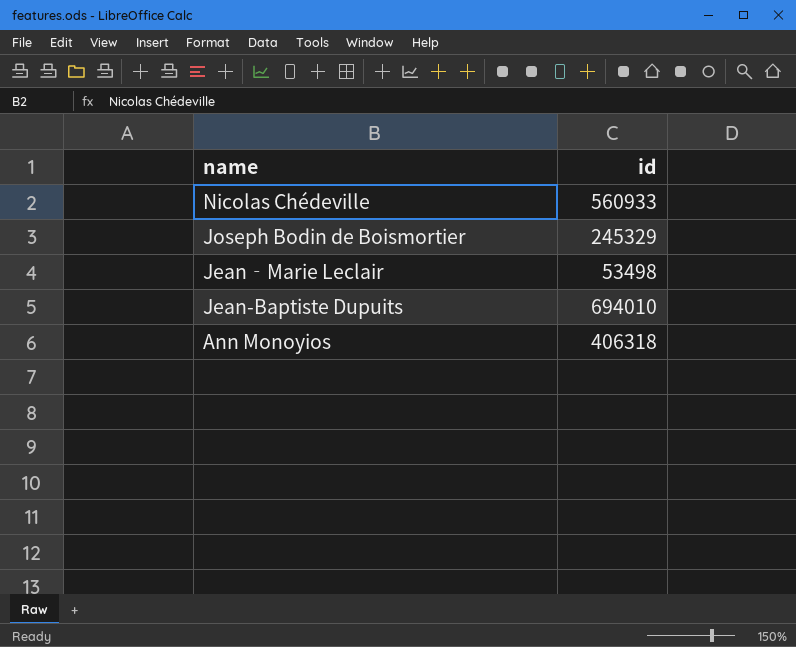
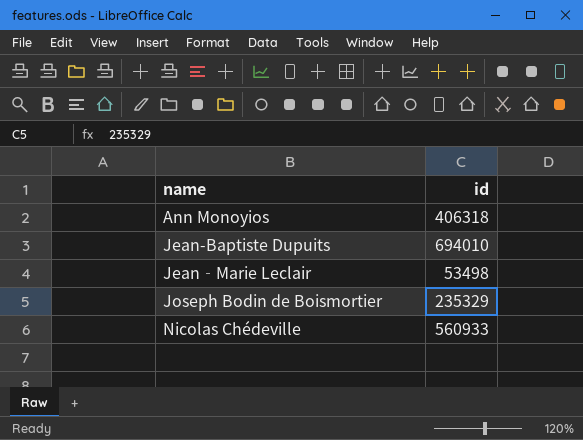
row order: name descending -> name ascending
Joseph Bodin de Boismortier | id: 245329 -> 235329

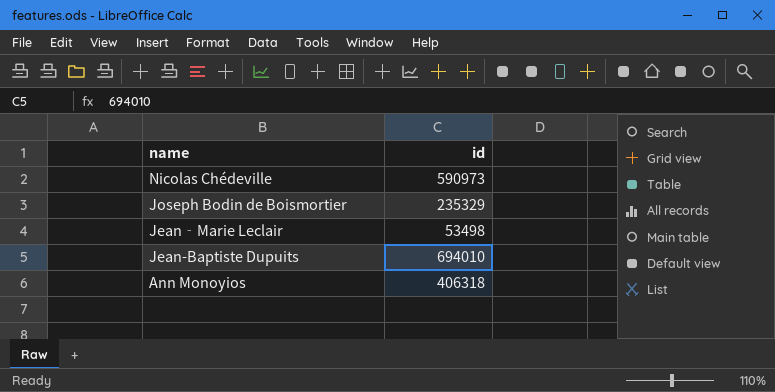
row order: name ascending -> name descending
Nicolas Chédeville | id: 560933 -> 590973

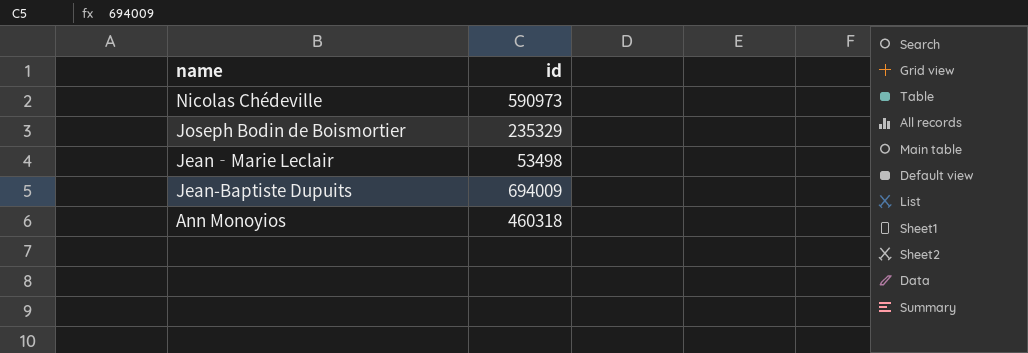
Jean-Baptiste Dupuits | id: 694010 -> 694009
Ann Monoyios | id: 406318 -> 460318

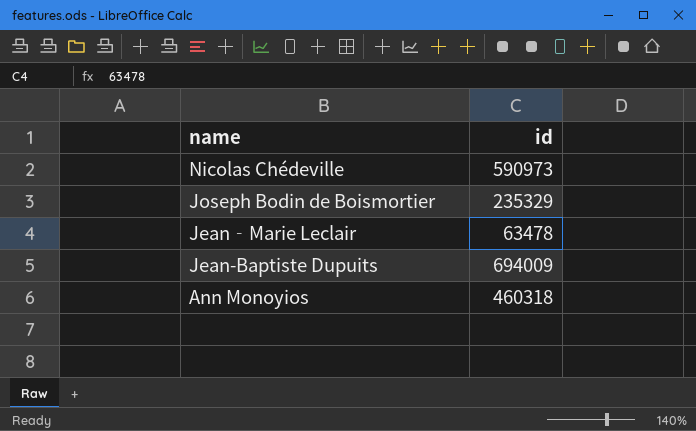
Jean‐Marie Leclair | id: 53498 -> 63478

